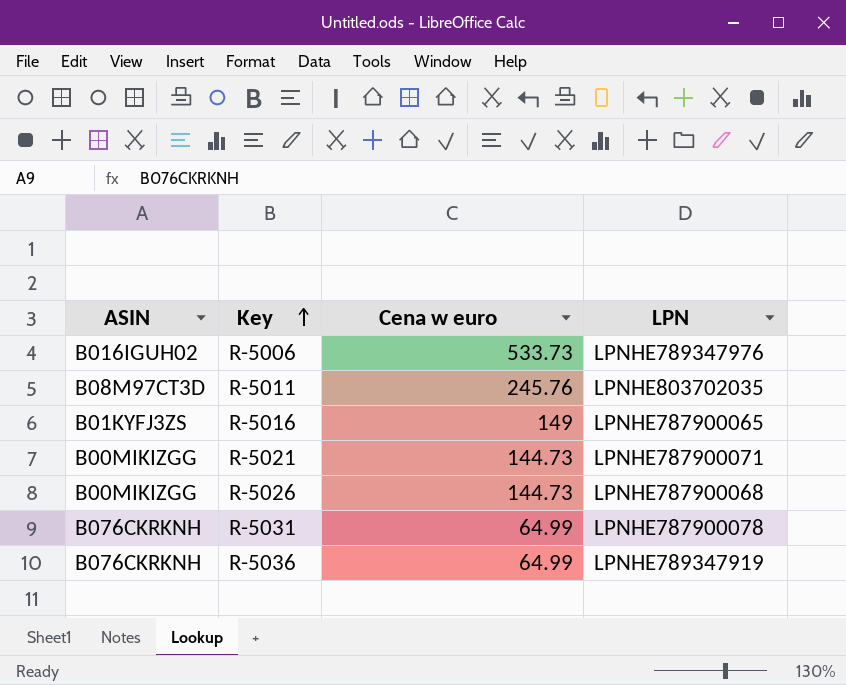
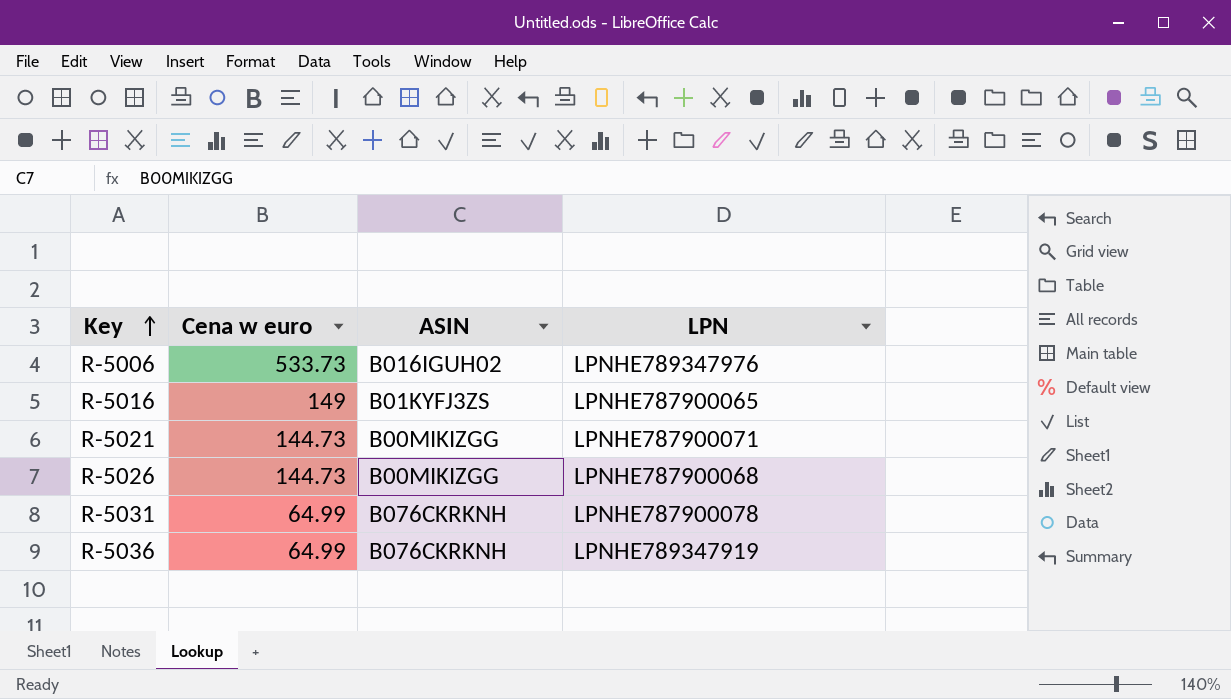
column ASIN | position: 1 -> 3
row R-5011: B08M97CT3D | 245.76 | LPNHE803702035 -> none

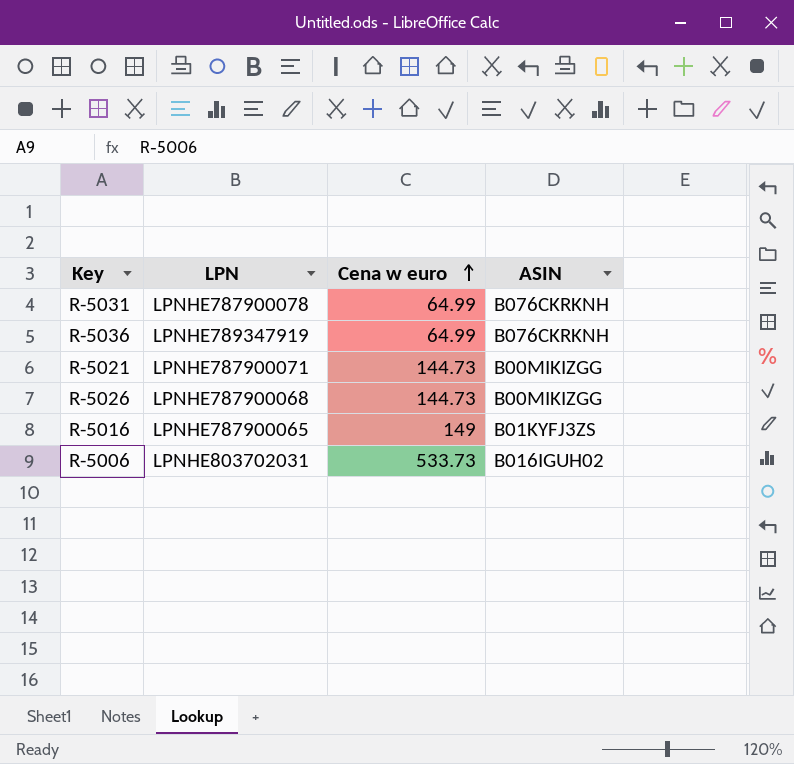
row order: Key ascending -> Cena w euro ascending
column LPN | position: 4 -> 2
R-5006 | LPN: LPNHE789347976 -> LPNHE803702031

